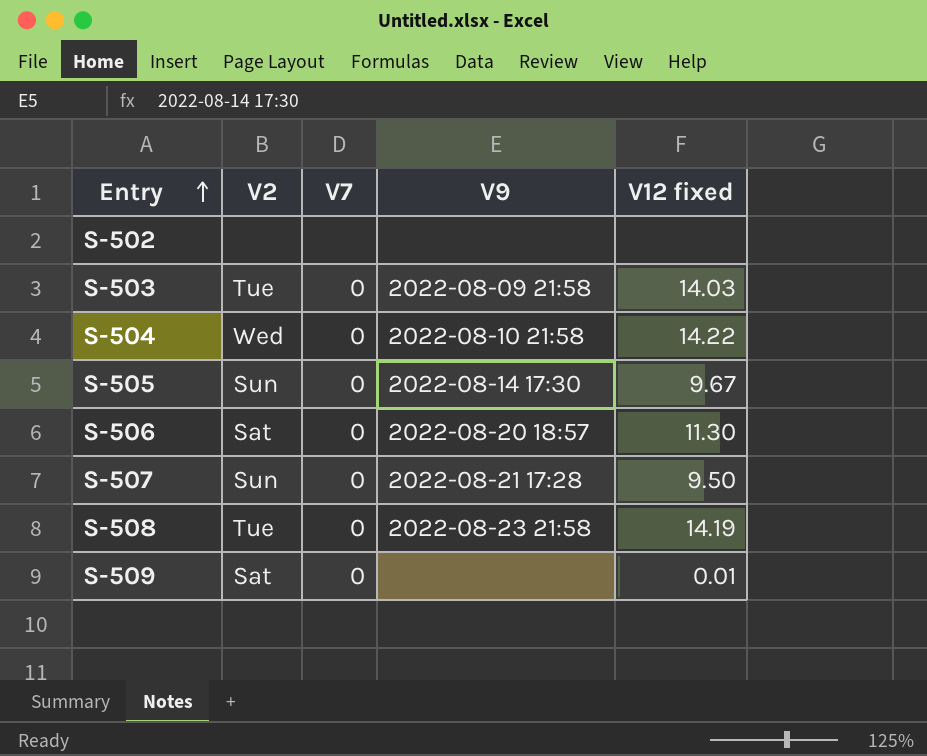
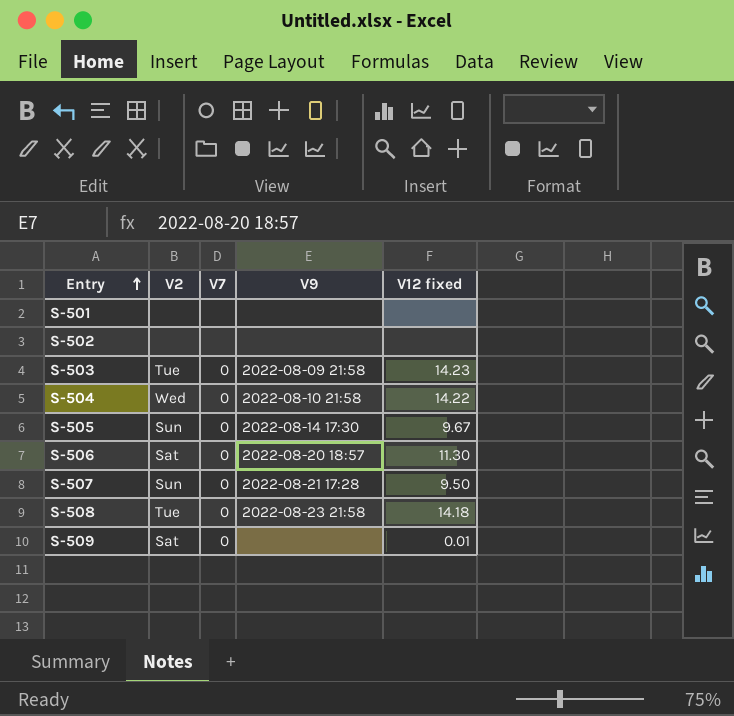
row S-501: none -> none | none | none | none
S-503 | V12 fixed: 14.03 -> 14.23
S-508 | V12 fixed: 14.19 -> 14.18

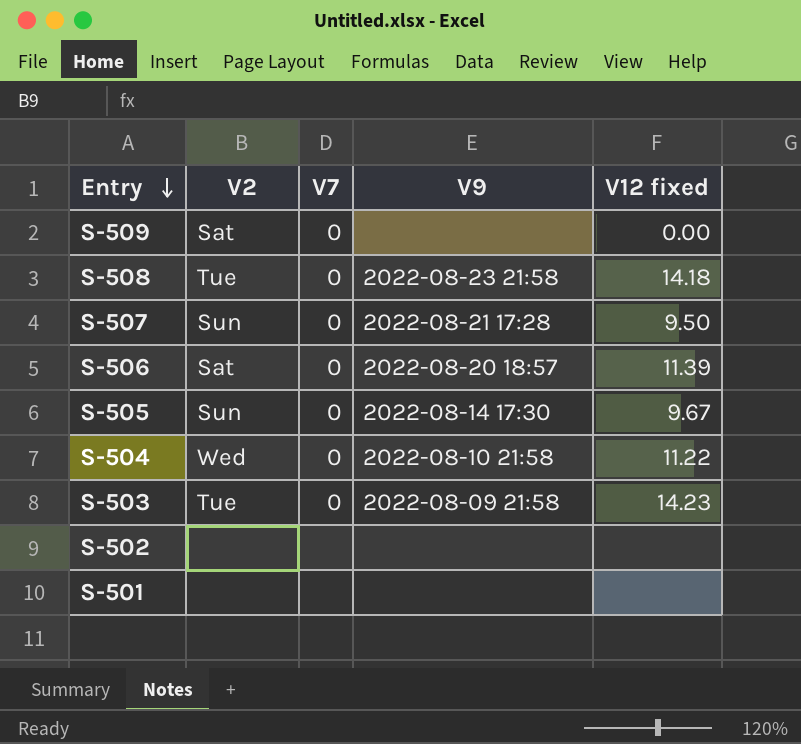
row order: Entry ascending -> Entry descending
S-509 | V12 fixed: 0.01 -> 0.00
S-506 | V12 fixed: 11.30 -> 11.39
S-504 | V12 fixed: 14.22 -> 11.22

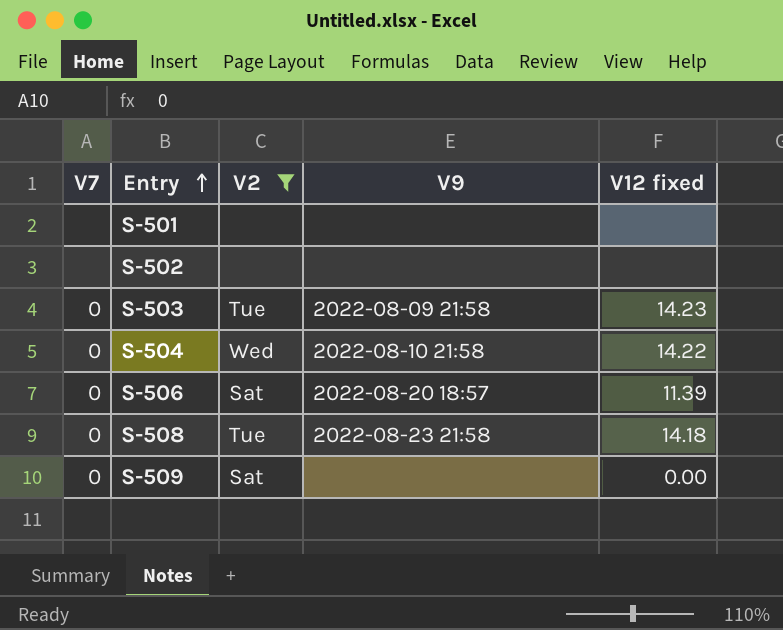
filter: none -> V2 != Sun
row order: Entry descending -> Entry ascending
column V7 | position: 3 -> 1
S-504 | V12 fixed: 11.22 -> 14.22

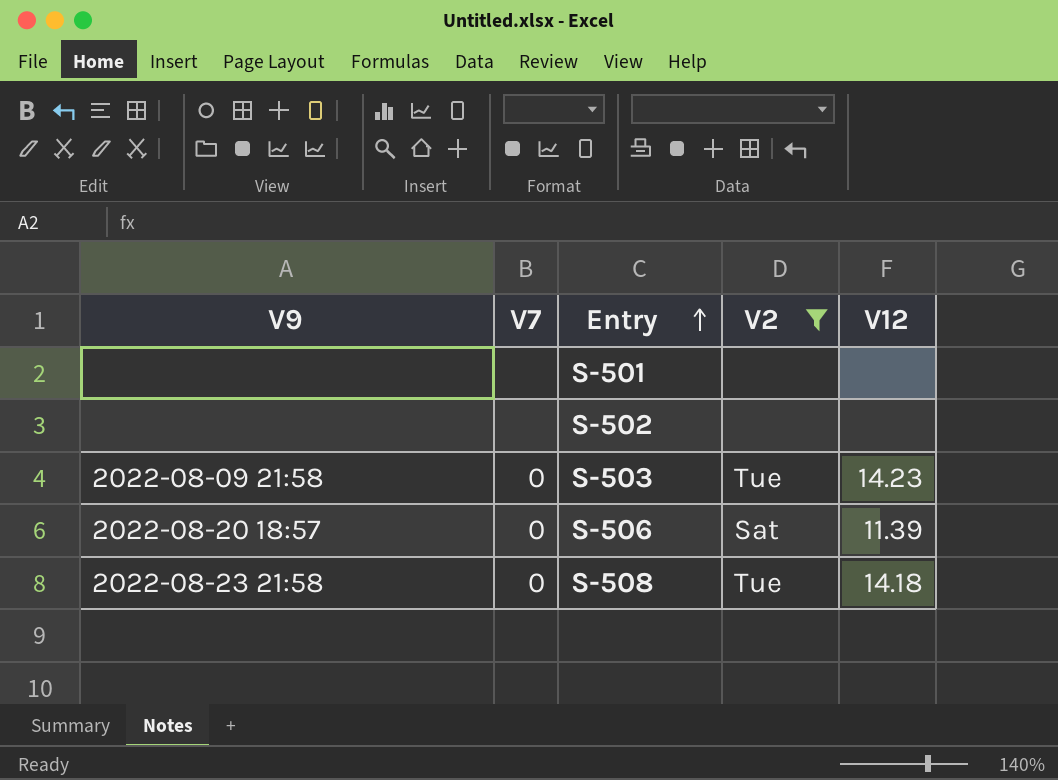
column V9 | position: 4 -> 1
column name: V12 fixed -> V12
row S-504: 0 | Wed | 2022-08-10 21:58 | 14.22 -> none
row S-509: 0 | Sat | none | 0.00 -> none

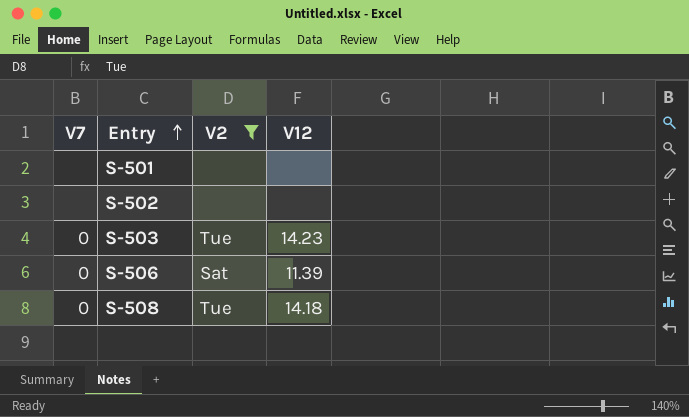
column V9 | position: 1 -> none

